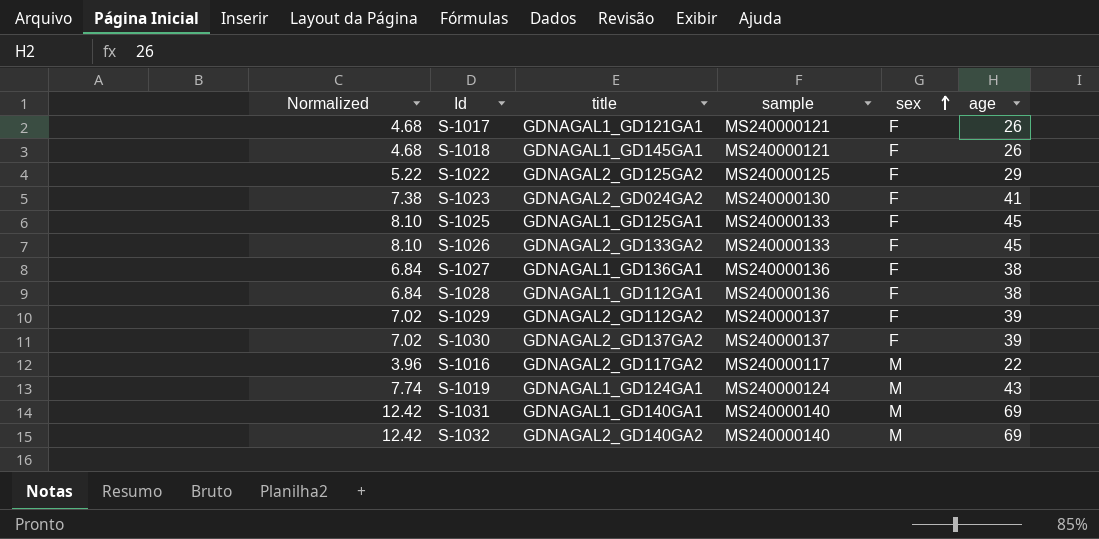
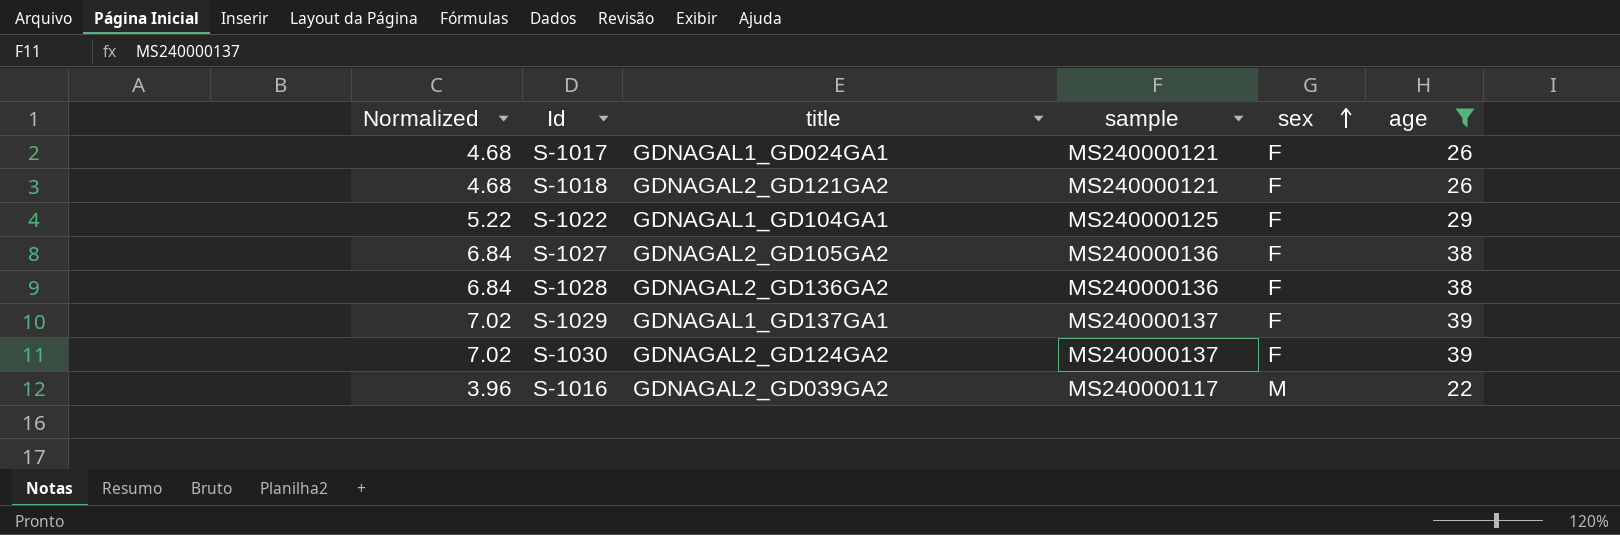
filter: none -> age <= 39
S-1017 | title: GDNAGAL1_GD121GA1 -> GDNAGAL1_GD024GA1
S-1018 | title: GDNAGAL1_GD145GA1 -> GDNAGAL2_GD121GA2
S-1022 | title: GDNAGAL2_GD125GA2 -> GDNAGAL1_GD104GA1
S-1027 | title: GDNAGAL1_GD136GA1 -> GDNAGAL2_GD105GA2
S-1028 | title: GDNAGAL1_GD112GA1 -> GDNAGAL2_GD136GA2
S-1029 | title: GDNAGAL2_GD112GA2 -> GDNAGAL1_GD137GA1
S-1030 | title: GDNAGAL2_GD137GA2 -> GDNAGAL2_GD124GA2
S-1016 | title: GDNAGAL2_GD117GA2 -> GDNAGAL2_GD039GA2

